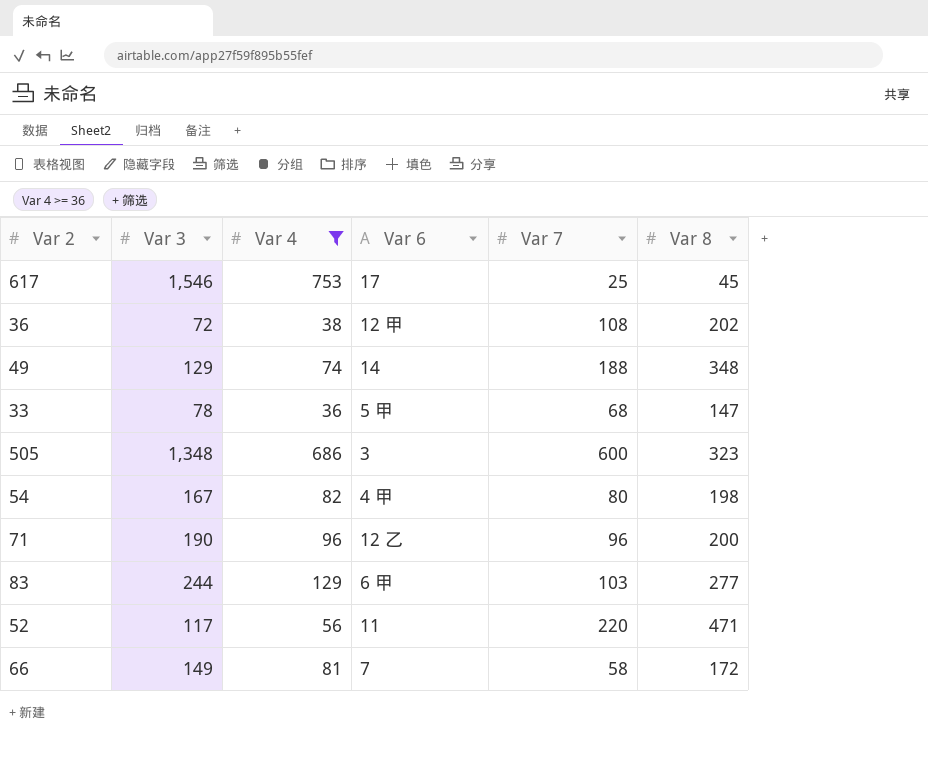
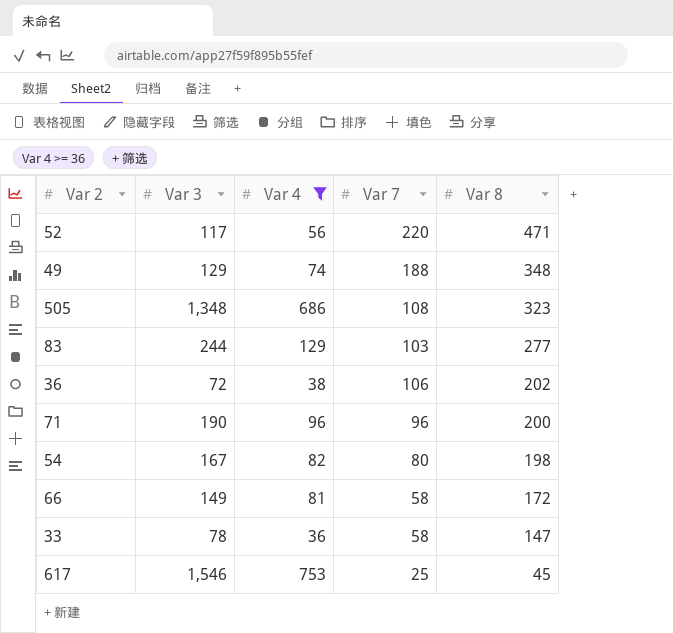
row order: none -> Var 8 descending
column Var 6 | position: 4 -> none
505 | Var 7: 600 -> 108
36 | Var 7: 108 -> 106
33 | Var 7: 68 -> 58

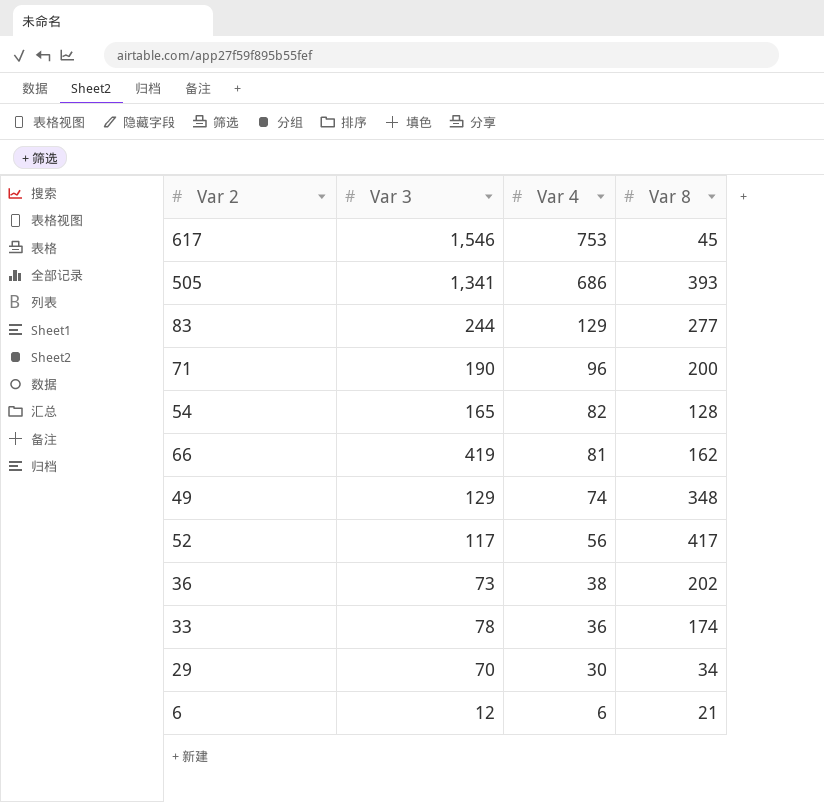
filter: Var 4 >= 36 -> none
row order: Var 8 descending -> Var 4 descending
column Var 7 | position: 4 -> none
505 | Var 3: 1,348 -> 1,341
505 | Var 8: 323 -> 393
54 | Var 3: 167 -> 165
54 | Var 8: 198 -> 128
66 | Var 3: 149 -> 419
66 | Var 8: 172 -> 162
52 | Var 8: 471 -> 417
36 | Var 3: 72 -> 73
33 | Var 8: 147 -> 174

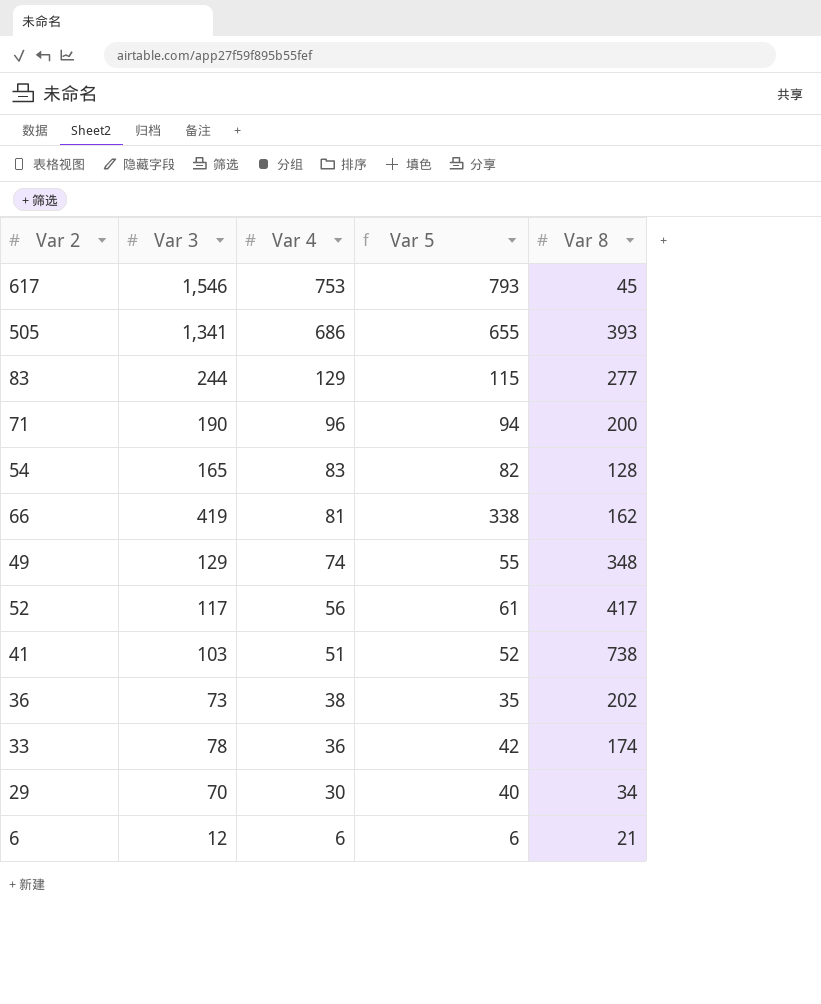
column Var 5 | formula: none -> [Var 3] - [Var 4]
54 | Var 4: 82 -> 83
row 41: none -> 103 | 51 | 52 | 738

